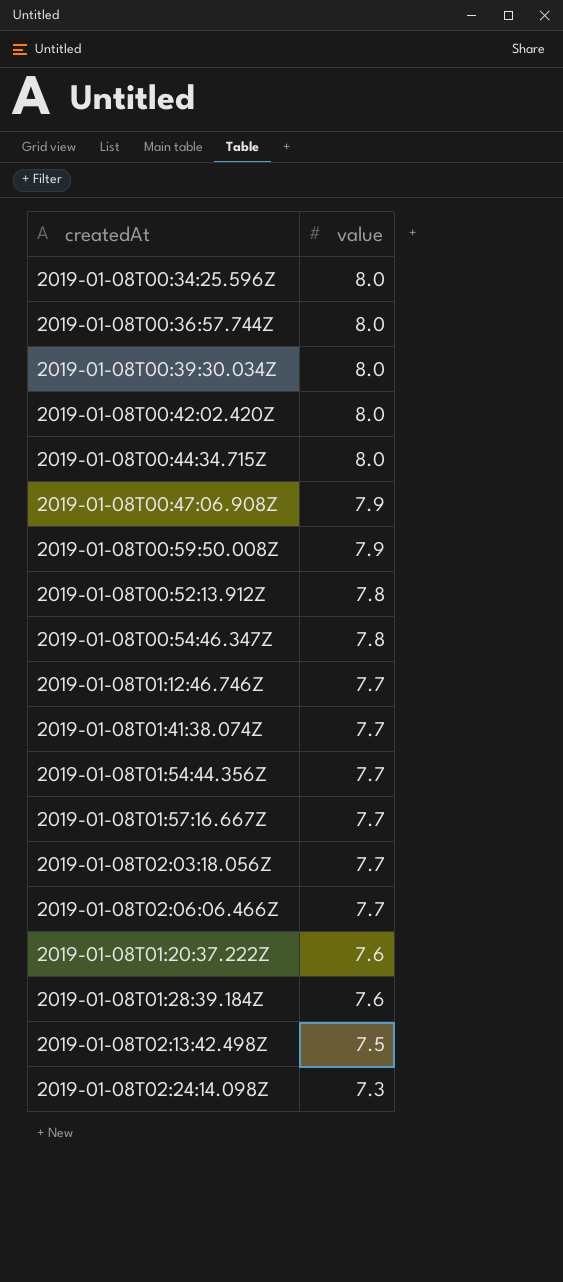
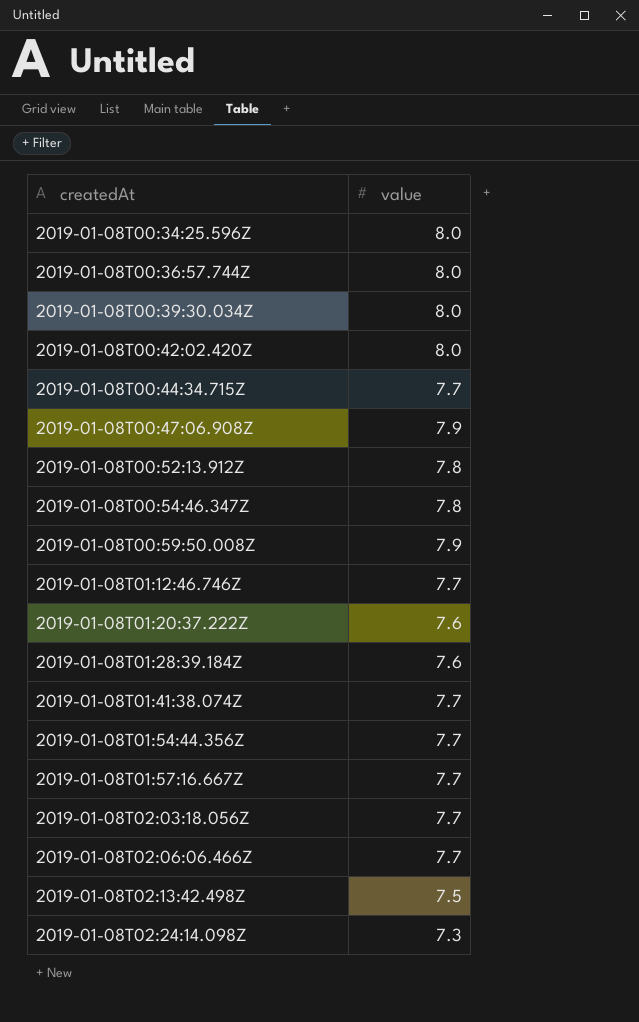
row order: value descending -> createdAt ascending
2019-01-08T00:44:34.715Z | value: 8.0 -> 7.7

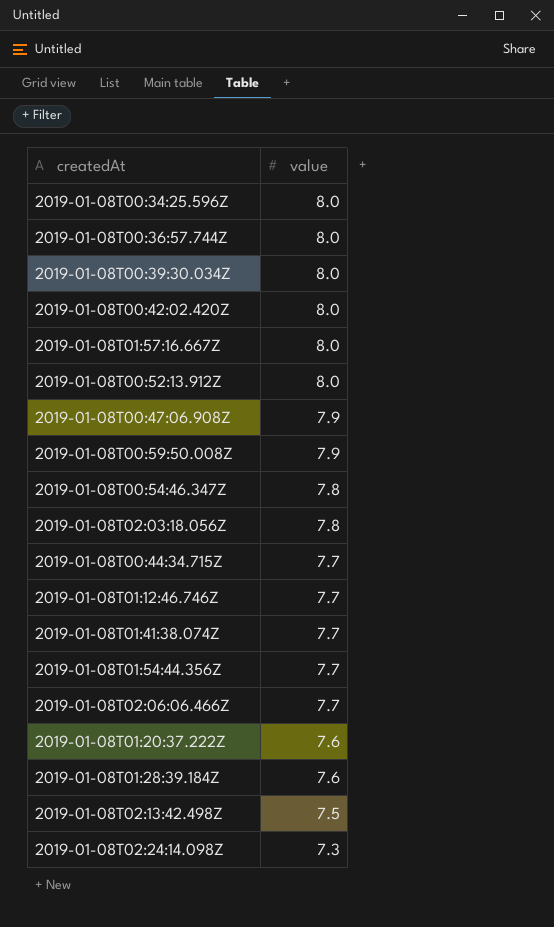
row order: createdAt ascending -> value descending
2019-01-08T01:57:16.667Z | value: 7.7 -> 8.0
2019-01-08T00:52:13.912Z | value: 7.8 -> 8.0
2019-01-08T02:03:18.056Z | value: 7.7 -> 7.8

